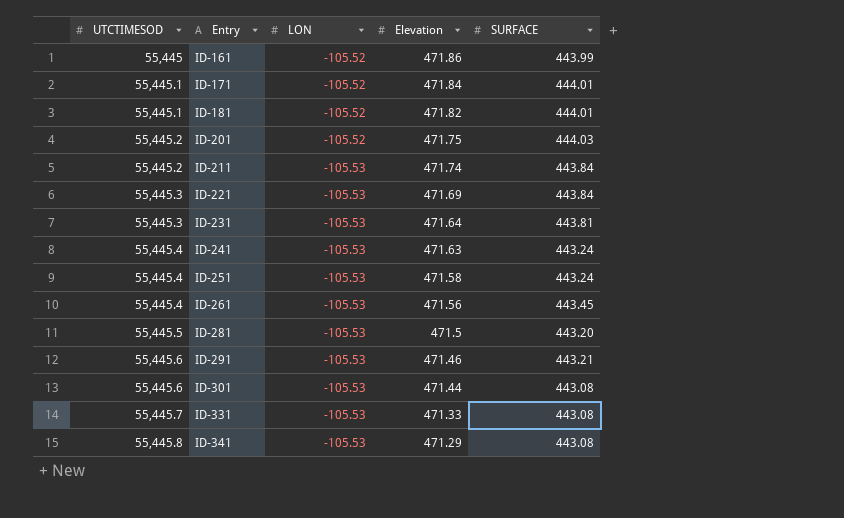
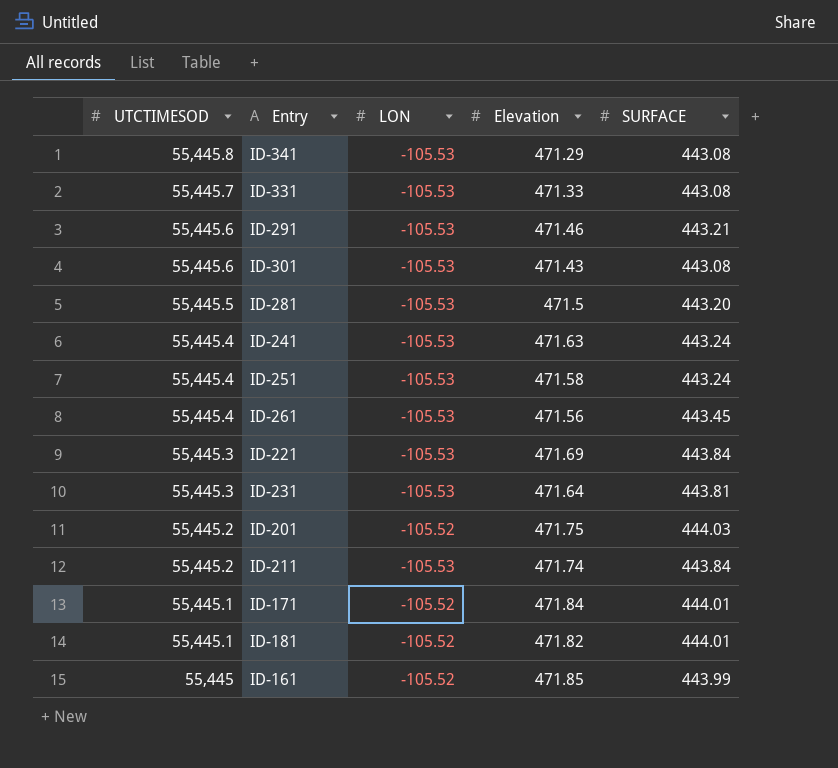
row order: UTCTIMESOD ascending -> UTCTIMESOD descending
ID-301 | Elevation: 471.44 -> 471.43
ID-161 | Elevation: 471.86 -> 471.85

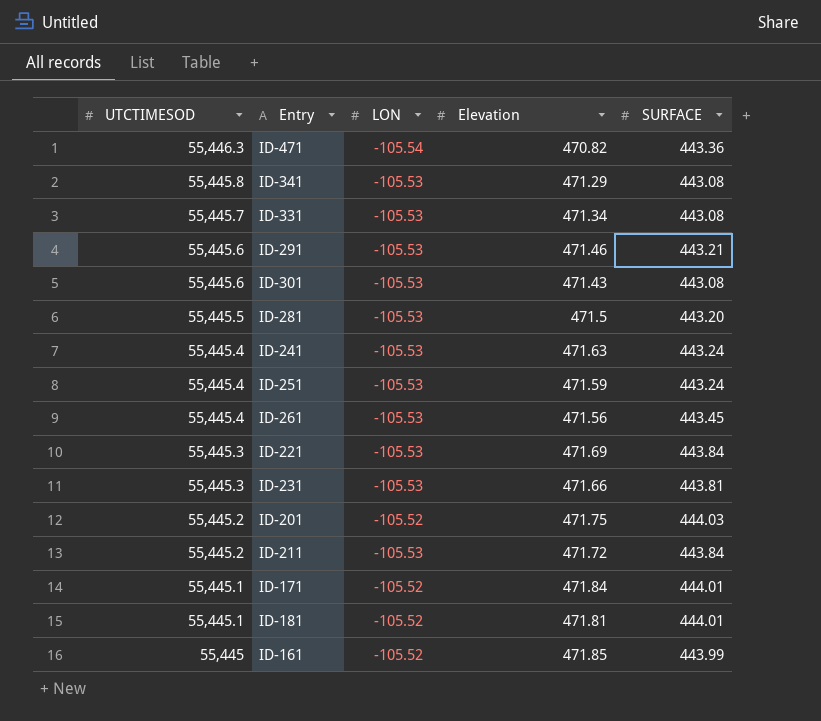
row ID-471: none -> 55,446.3 | -105.54 | 470.82 | 443.36
ID-331 | Elevation: 471.33 -> 471.34
ID-251 | Elevation: 471.58 -> 471.59
ID-231 | Elevation: 471.64 -> 471.66
ID-211 | Elevation: 471.74 -> 471.72
ID-181 | Elevation: 471.82 -> 471.81

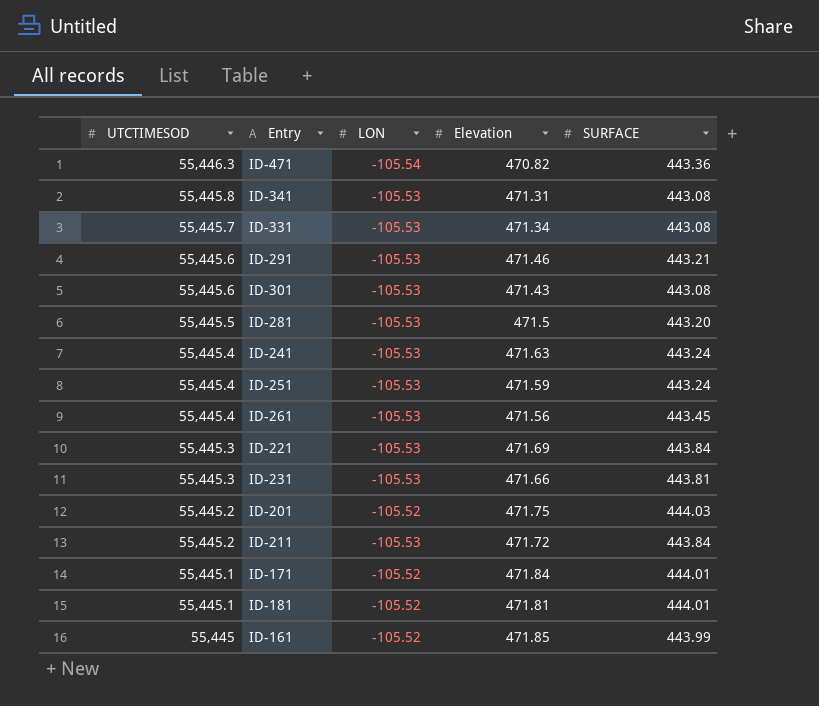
ID-341 | Elevation: 471.29 -> 471.31

